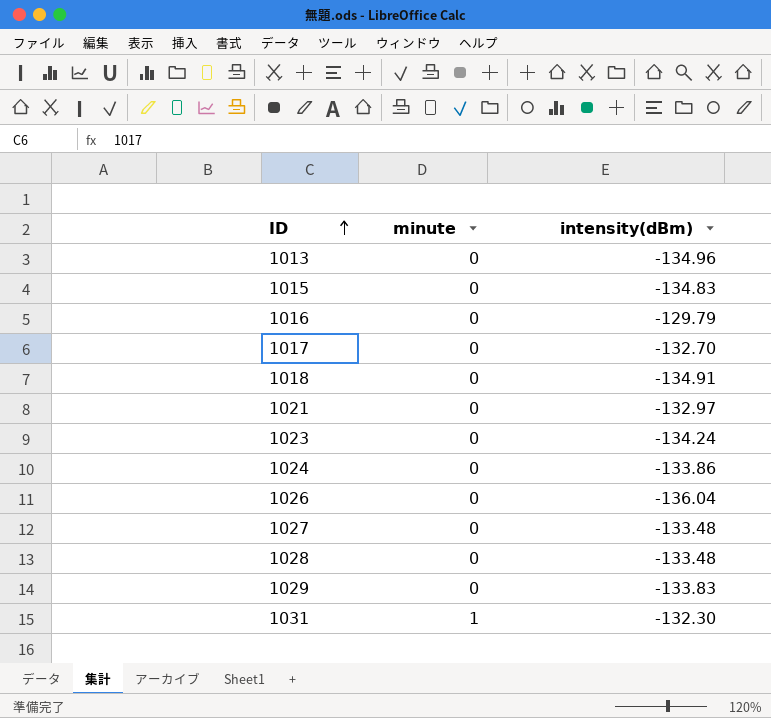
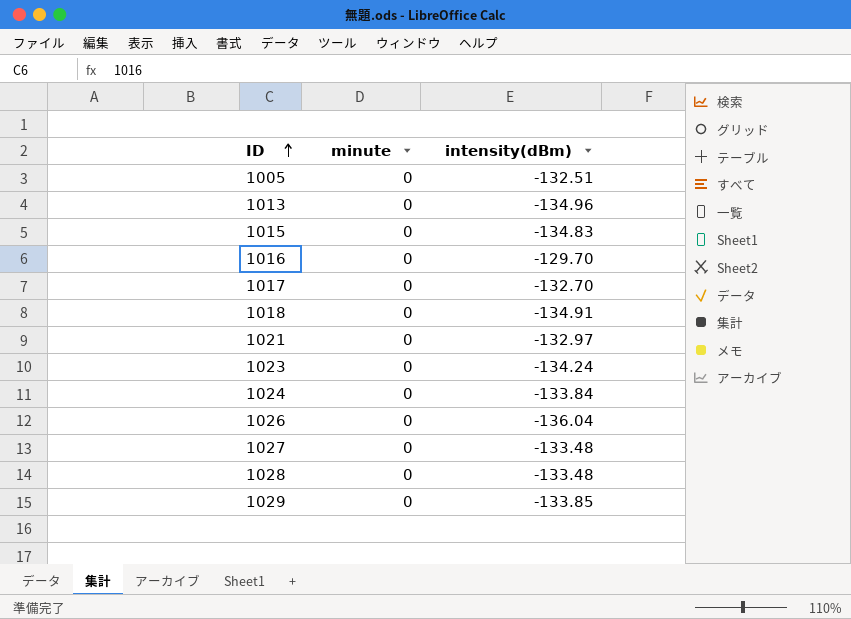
row 1031: 1 | -132.30 -> none
row 1005: none -> 0 | -132.51
1016 | intensity(dBm): -129.79 -> -129.70
1024 | intensity(dBm): -133.86 -> -133.84
1029 | intensity(dBm): -133.83 -> -133.85

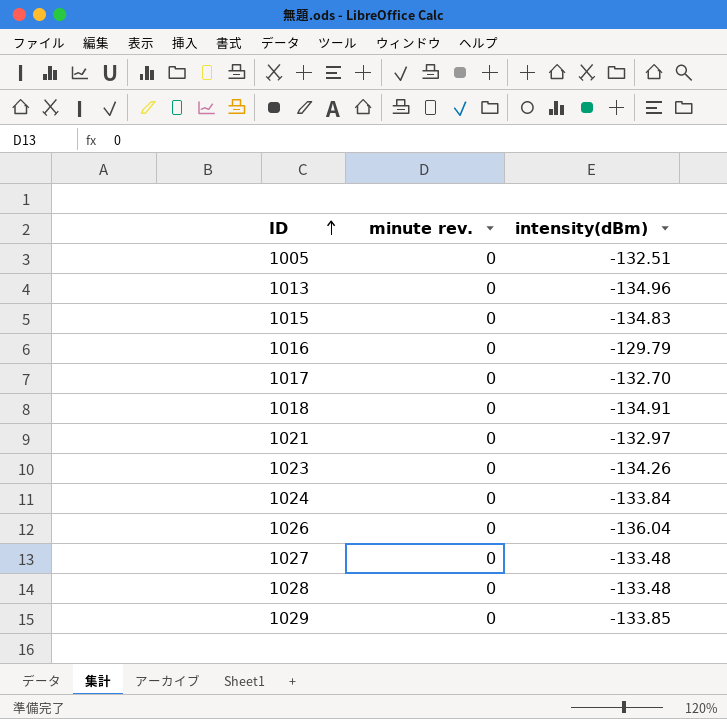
column name: minute -> minute rev.
1016 | intensity(dBm): -129.70 -> -129.79
1023 | intensity(dBm): -134.24 -> -134.26

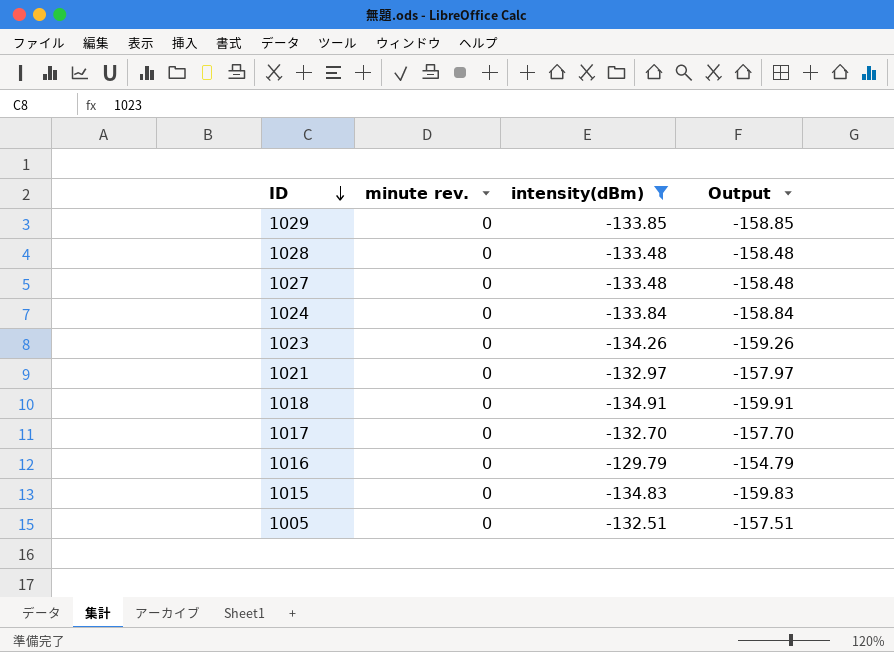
filter: none -> intensity(dBm) >= -134.91
row order: ID ascending -> ID descending
column Output | formula: none -> [intensity(dBm)] - 25

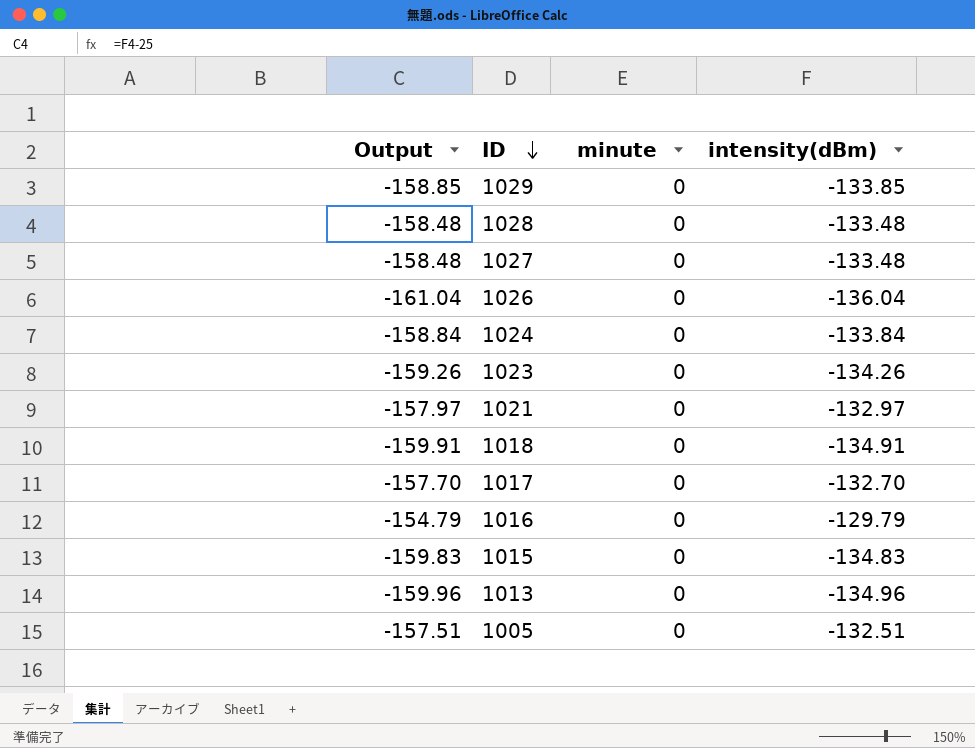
filter: intensity(dBm) >= -134.91 -> none
column Output | position: 4 -> 1
column name: minute rev. -> minute

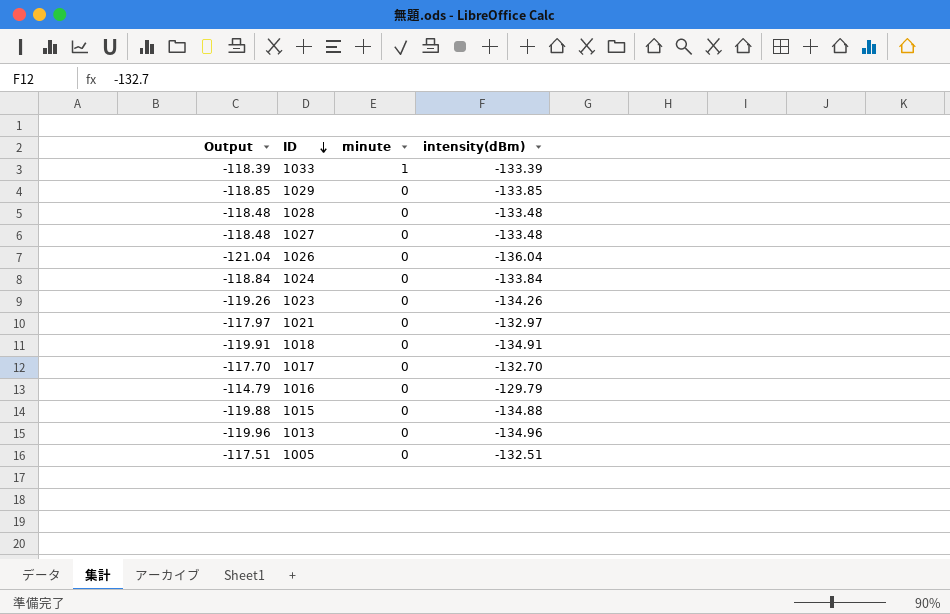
column Output | formula: [intensity(dBm)] - 25 -> [intensity(dBm)] + 15
row 1033: none -> -118.39 | 1 | -133.39
1015 | intensity(dBm): -134.83 -> -134.88

